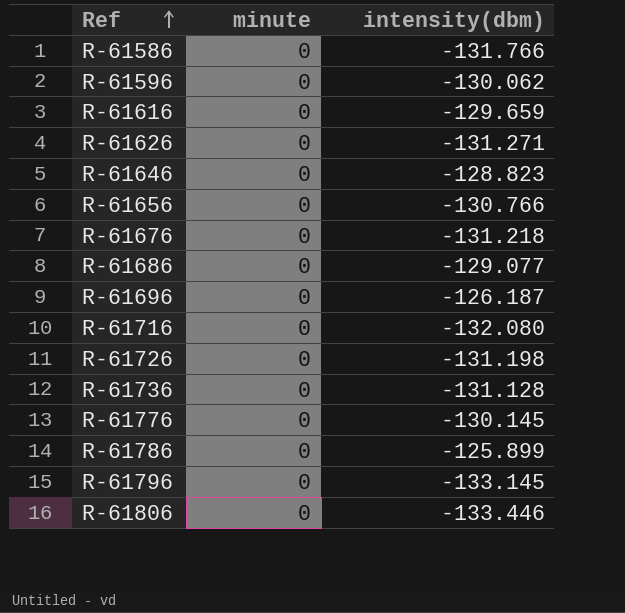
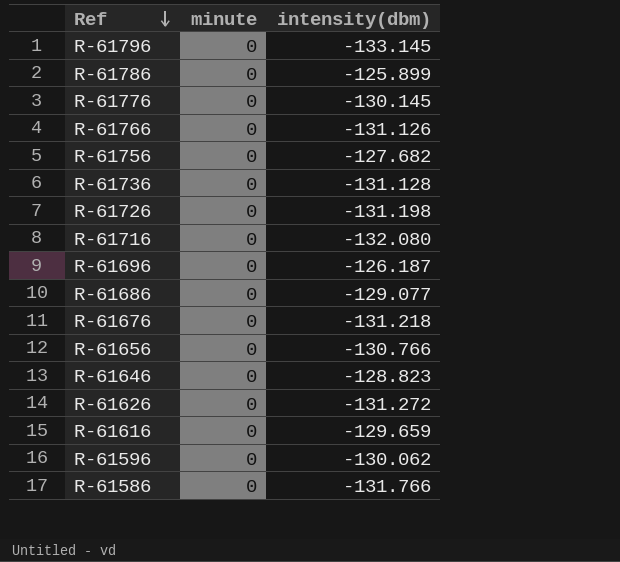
row order: Ref ascending -> Ref descending
row R-61806: 0 | -133.446 -> none
row R-61766: none -> 0 | -131.126
row R-61756: none -> 0 | -127.682
R-61626 | intensity(dbm): -131.271 -> -131.272

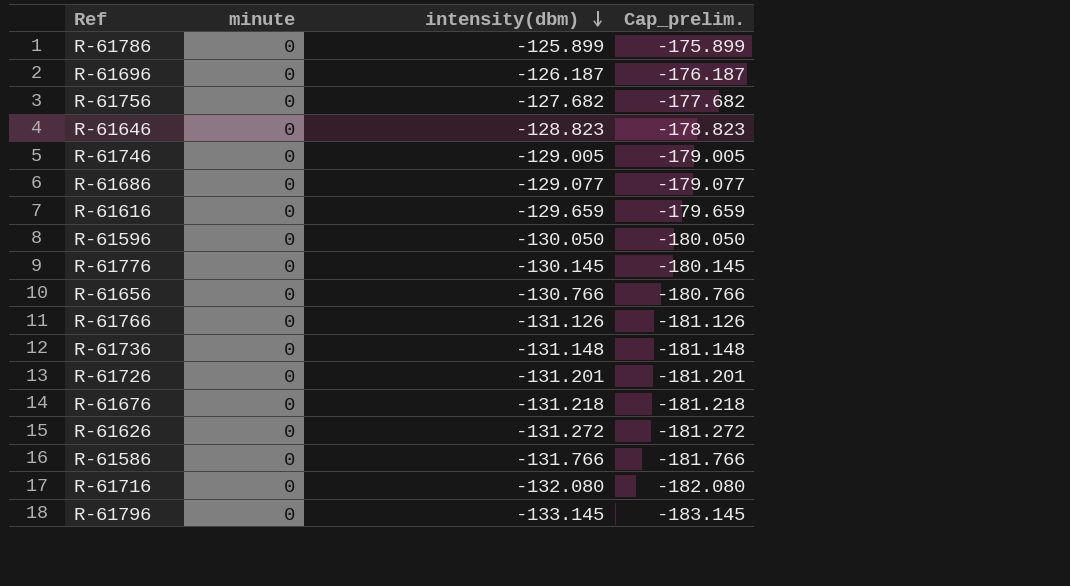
row order: Ref descending -> intensity(dbm) descending
column Cap_prelim. | formula: none -> [intensity(dbm)] - 50
row R-61746: none -> 0 | -129.005 | -179.005
R-61596 | intensity(dbm): -130.062 -> -130.050
R-61736 | intensity(dbm): -131.128 -> -131.148
R-61726 | intensity(dbm): -131.198 -> -131.201

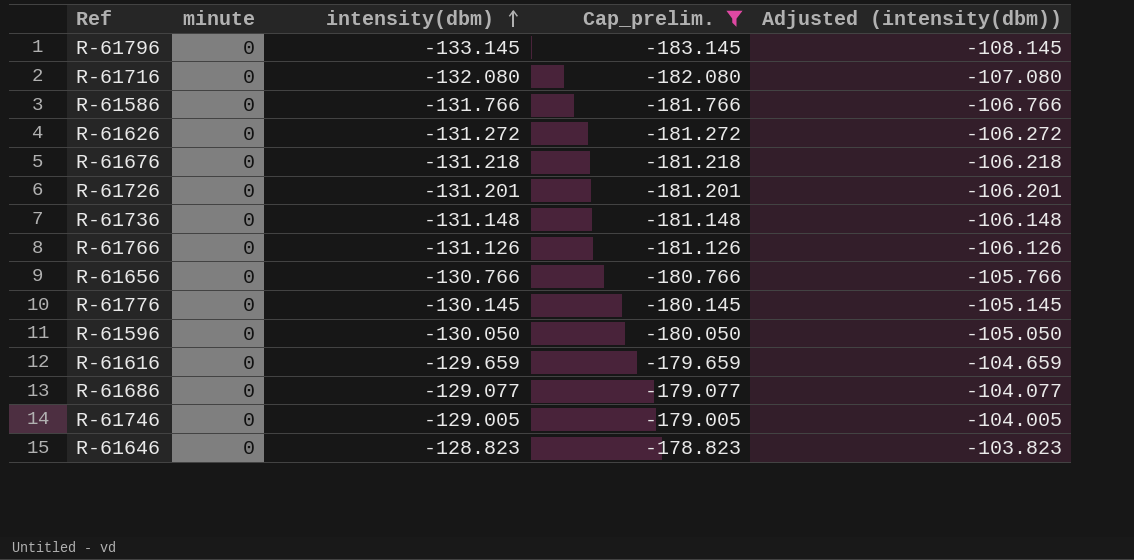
filter: none -> Cap_prelim. <= -178.823
row order: intensity(dbm) descending -> intensity(dbm) ascending
column Adjusted (intensity(dbm)) | formula: none -> [intensity(dbm)] + 25

